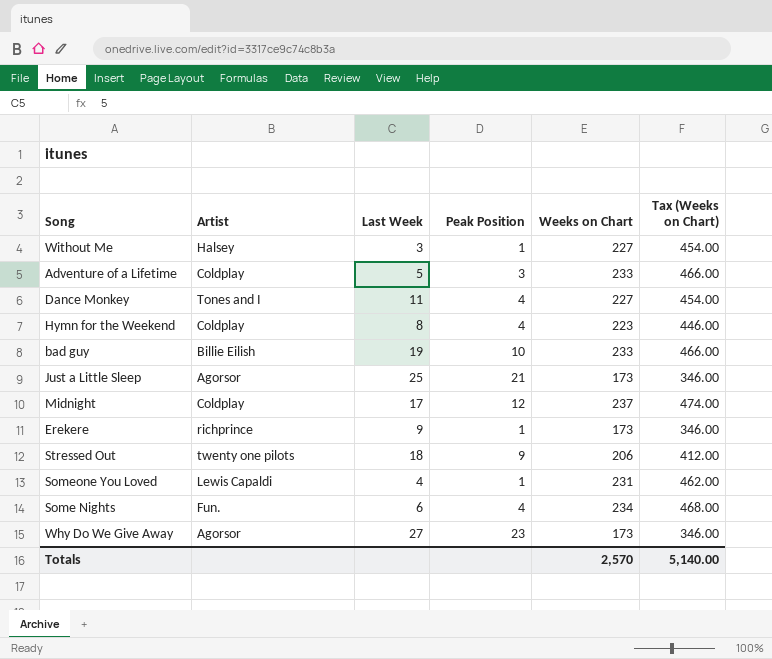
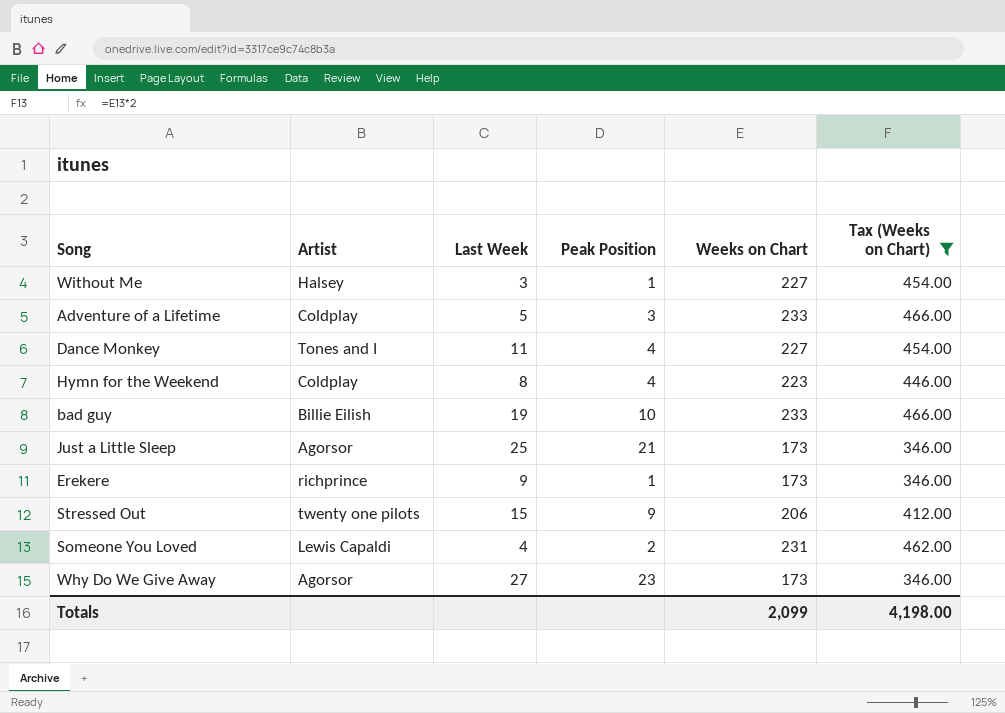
filter: none -> Tax (Weeks on Chart) <= 466.00
Stressed Out | Last Week: 18 -> 15
Someone You Loved | Peak Position: 1 -> 2
Totals | Weeks on Chart: 2,570 -> 2,099
Totals | Tax (Weeks on Chart): 5,140.00 -> 4,198.00

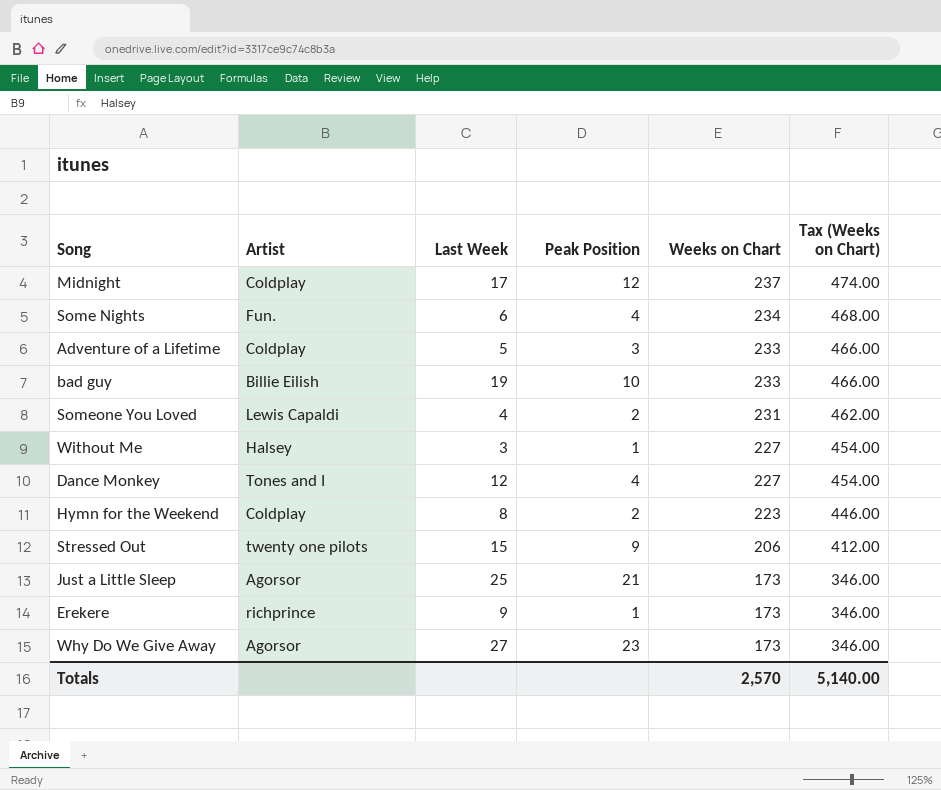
filter: Tax (Weeks on Chart) <= 466.00 -> none
row order: none -> Weeks on Chart descending
Dance Monkey | Last Week: 11 -> 12
Hymn for the Weekend | Peak Position: 4 -> 2
Totals | Weeks on Chart: 2,099 -> 2,570
Totals | Tax (Weeks on Chart): 4,198.00 -> 5,140.00

